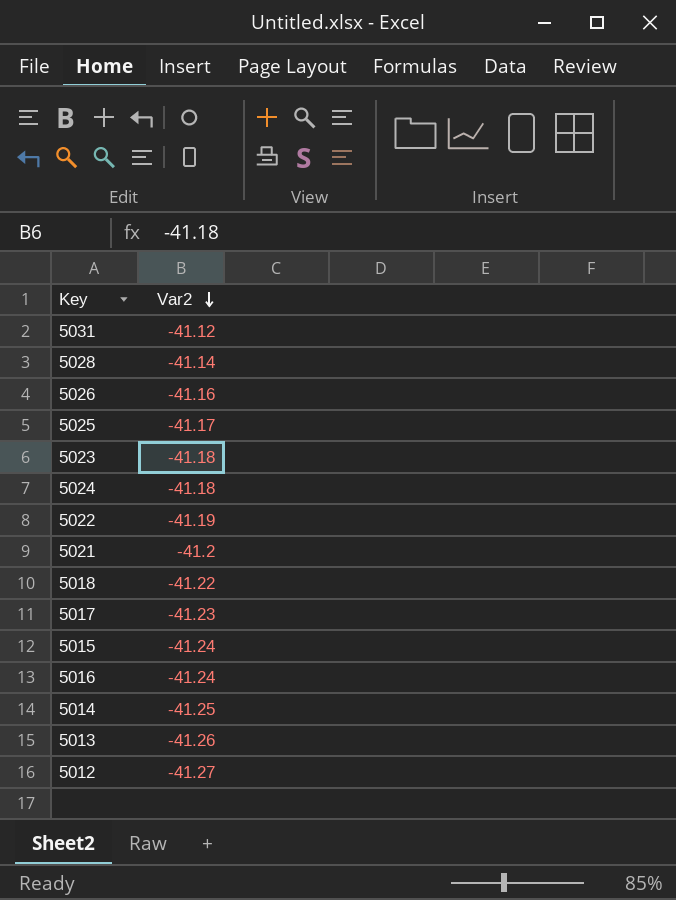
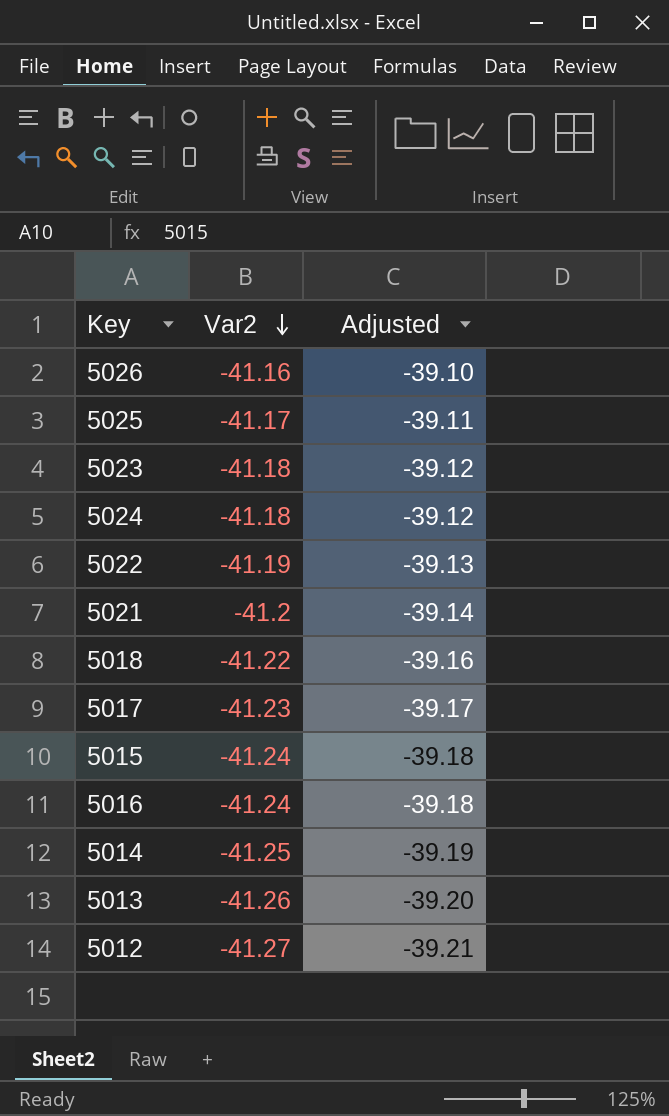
column Adjusted | formula: none -> [Var2] * 0.95
row 5031: -41.12 -> none
row 5028: -41.14 -> none

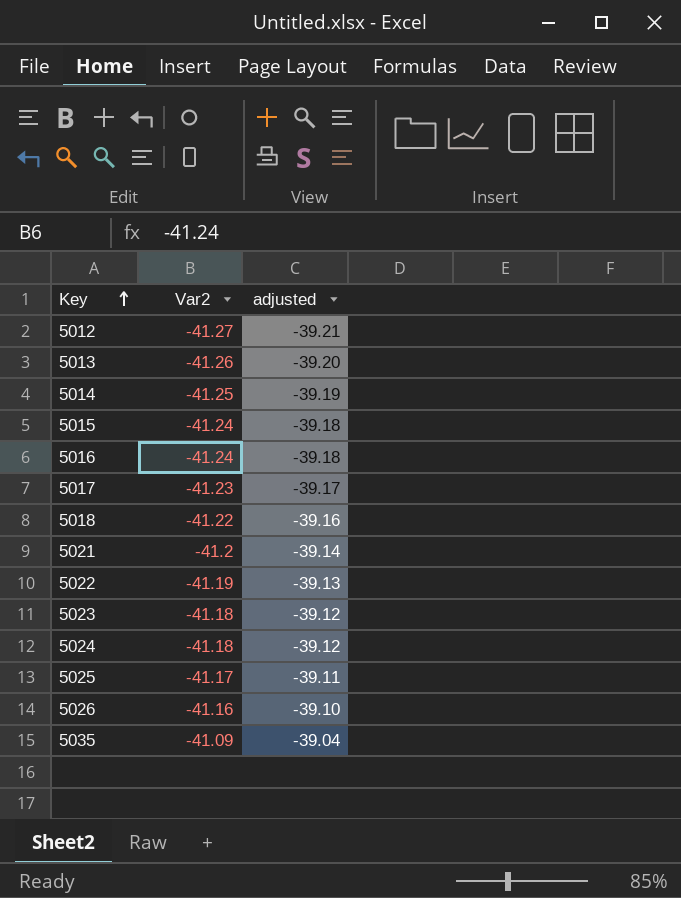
row order: Var2 descending -> Key ascending
column name: Adjusted -> adjusted
row 5035: none -> -41.09 | -39.04

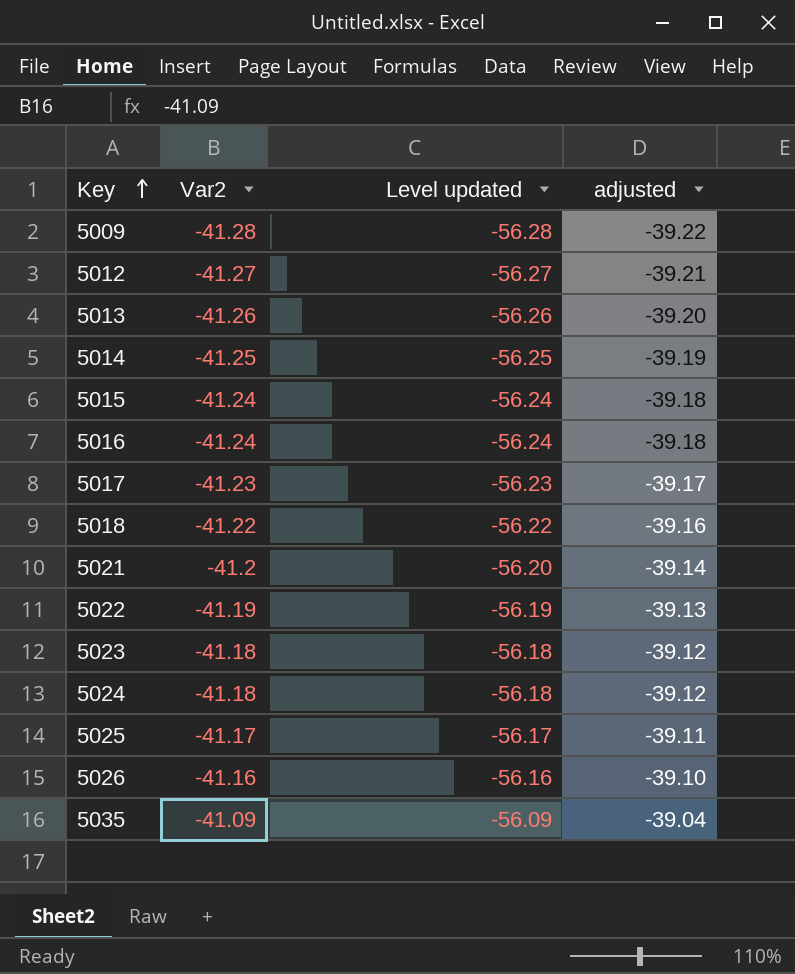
column Level updated | formula: none -> [Var2] - 15
row 5009: none -> -41.28 | -56.28 | -39.22

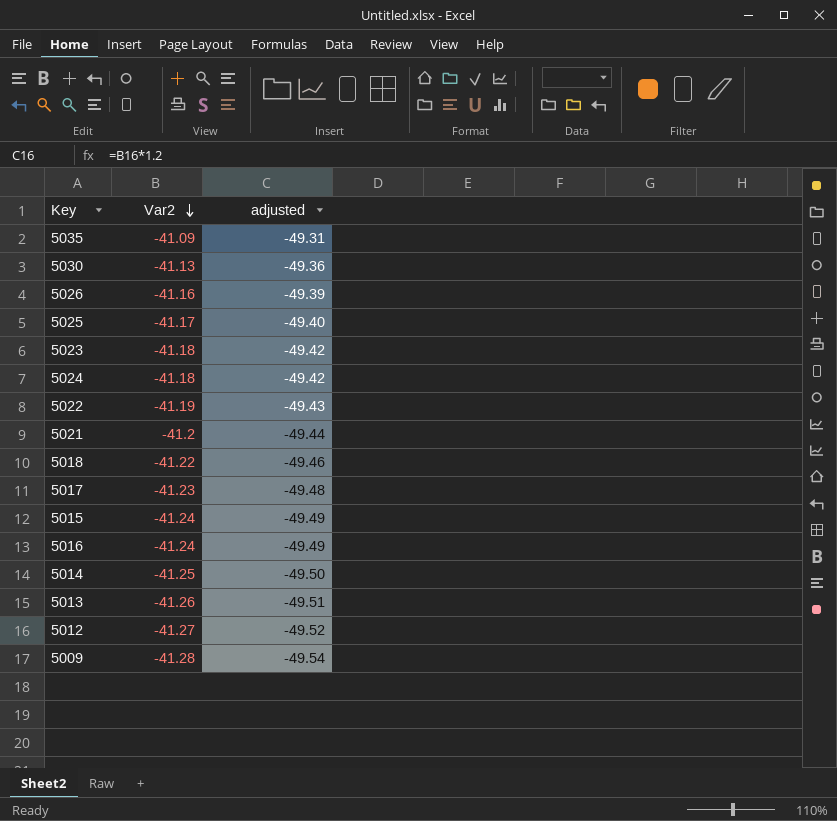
row order: Key ascending -> Var2 descending
column Level updated | formula: [Var2] - 15 -> none
column adjusted | formula: [Var2] * 0.95 -> [Var2] * 1.2
row 5030: none -> -41.13 | -49.36

